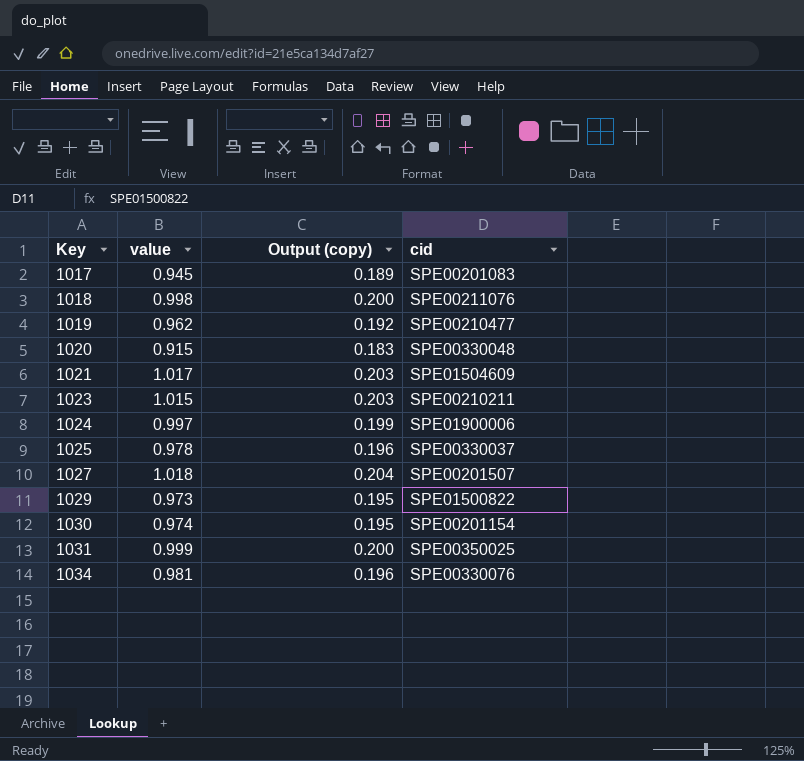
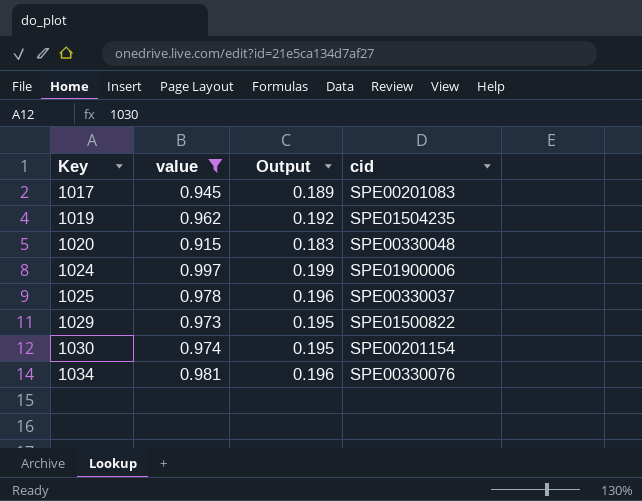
filter: none -> value <= 0.997
column name: Output (copy) -> Output
1019 | cid: SPE00210477 -> SPE01504235

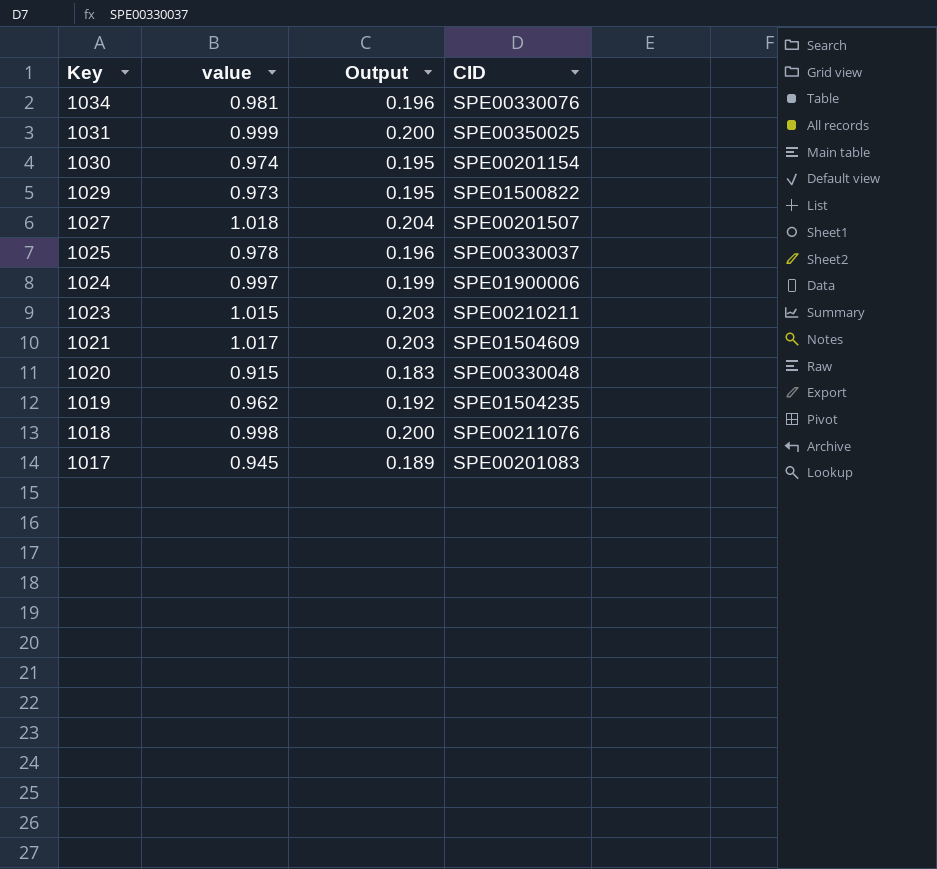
filter: value <= 0.997 -> none
row order: Key ascending -> Key descending
column name: cid -> CID

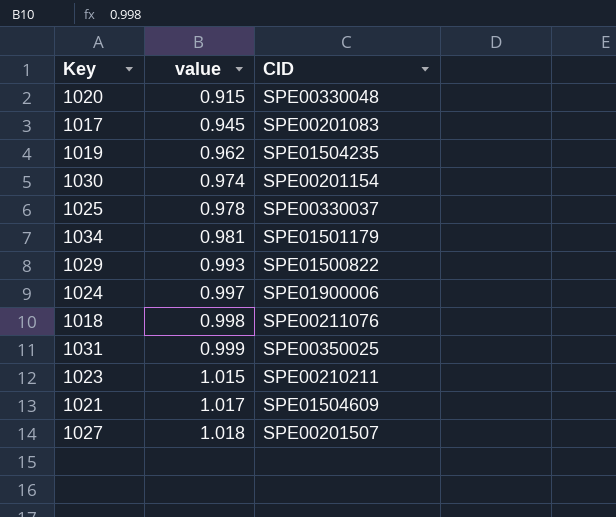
row order: Key descending -> value ascending
column Output | formula: [value] * 0.2 -> none
1034 | CID: SPE00330076 -> SPE01501179
1029 | value: 0.973 -> 0.993

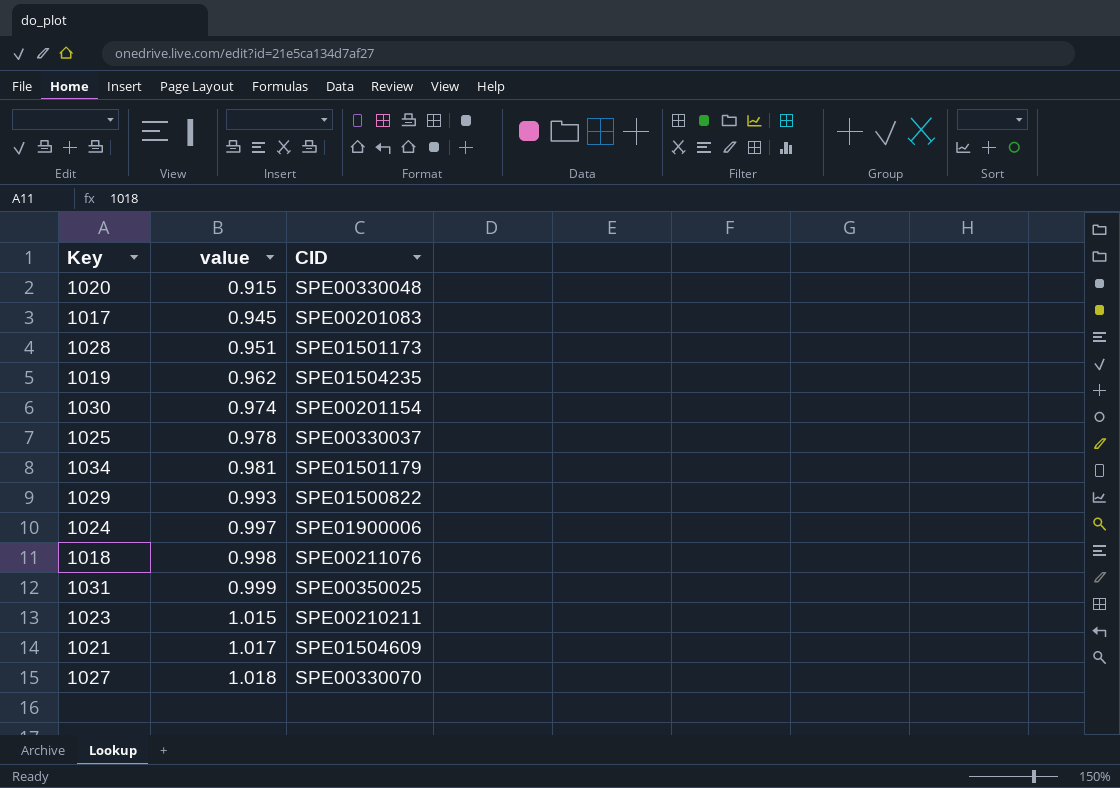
row 1028: none -> 0.951 | SPE01501173
1027 | CID: SPE00201507 -> SPE00330070

